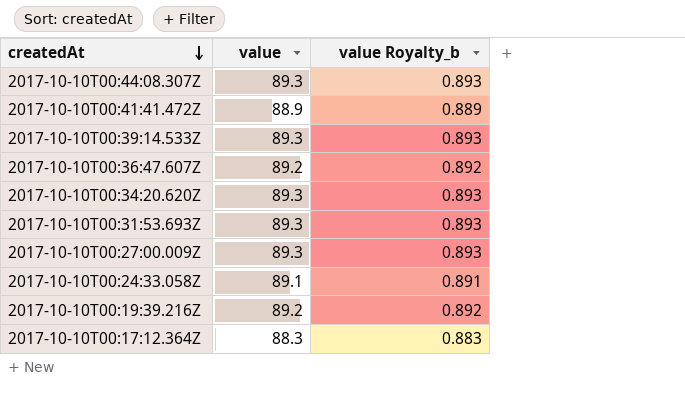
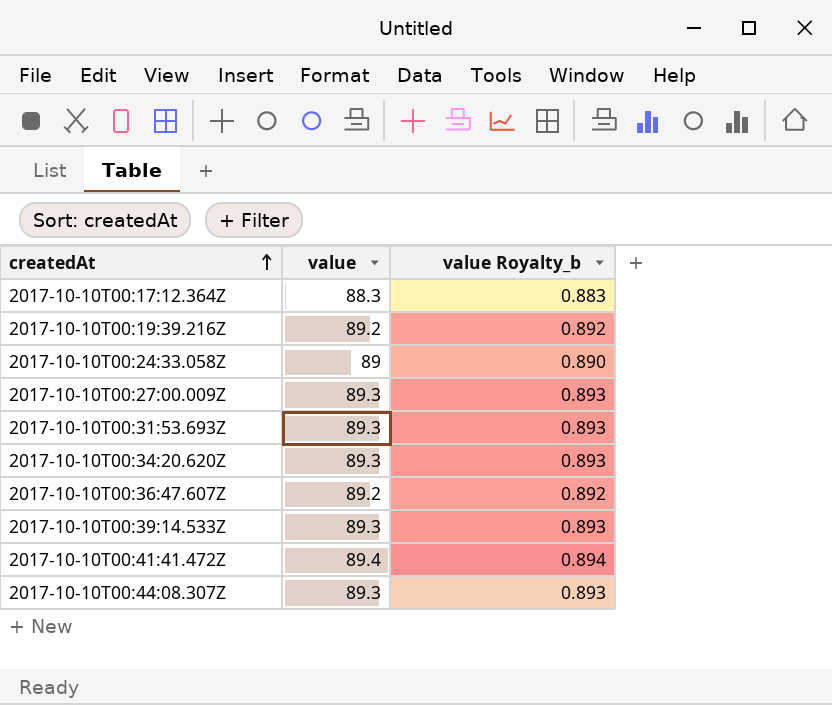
row order: createdAt descending -> createdAt ascending
2017-10-10T00:24:33.058Z | value: 89.1 -> 89
2017-10-10T00:24:33.058Z | value Royalty_b: 0.891 -> 0.890
2017-10-10T00:41:41.472Z | value: 88.9 -> 89.4
2017-10-10T00:41:41.472Z | value Royalty_b: 0.889 -> 0.894

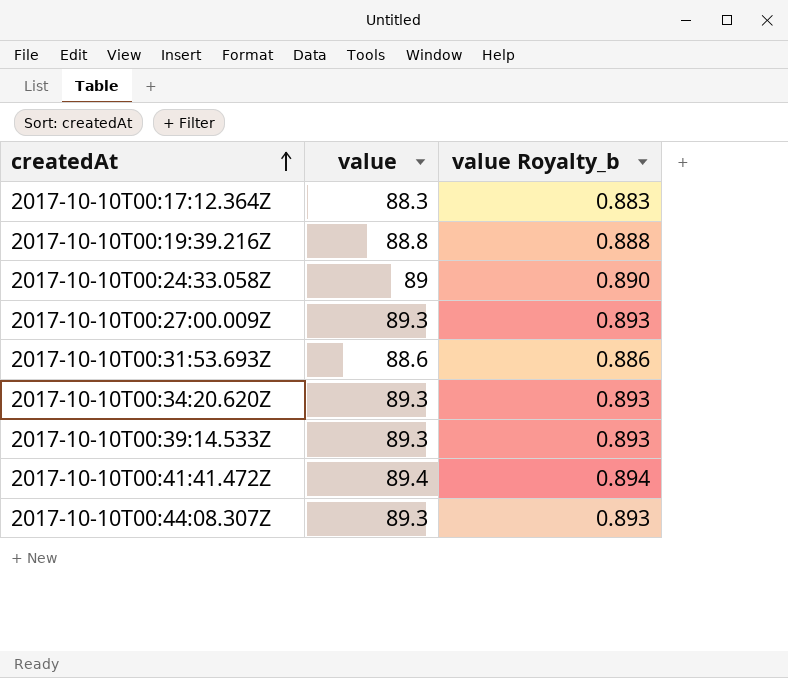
row 2017-10-10T00:36:47.607Z: 89.2 | 0.892 -> none
2017-10-10T00:19:39.216Z | value: 89.2 -> 88.8
2017-10-10T00:19:39.216Z | value Royalty_b: 0.892 -> 0.888
2017-10-10T00:31:53.693Z | value: 89.3 -> 88.6
2017-10-10T00:31:53.693Z | value Royalty_b: 0.893 -> 0.886

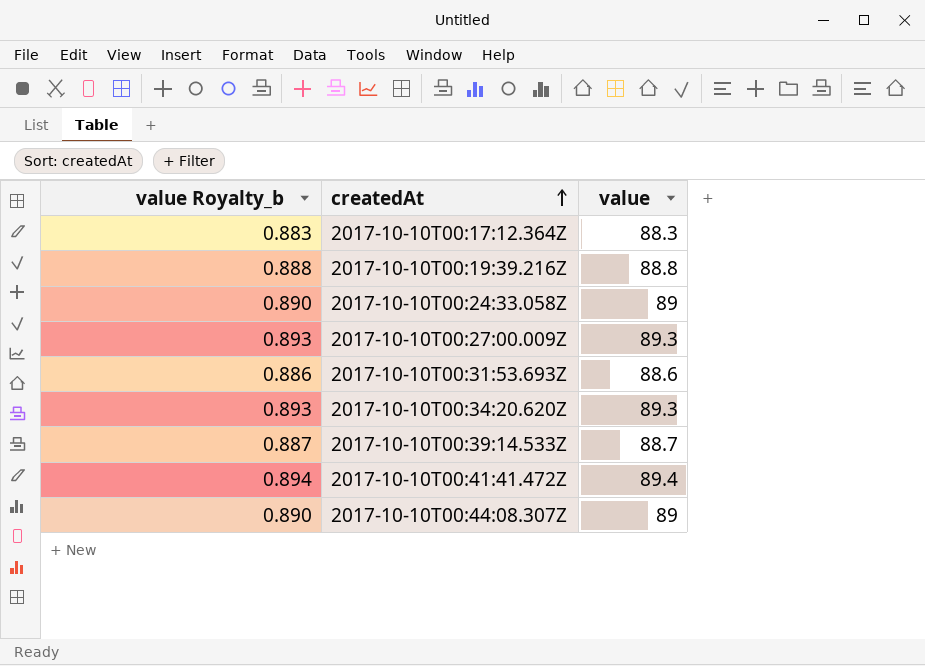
column value Royalty_b | position: 3 -> 1
2017-10-10T00:39:14.533Z | value Royalty_b: 0.893 -> 0.887
2017-10-10T00:39:14.533Z | value: 89.3 -> 88.7
2017-10-10T00:44:08.307Z | value Royalty_b: 0.893 -> 0.890
2017-10-10T00:44:08.307Z | value: 89.3 -> 89

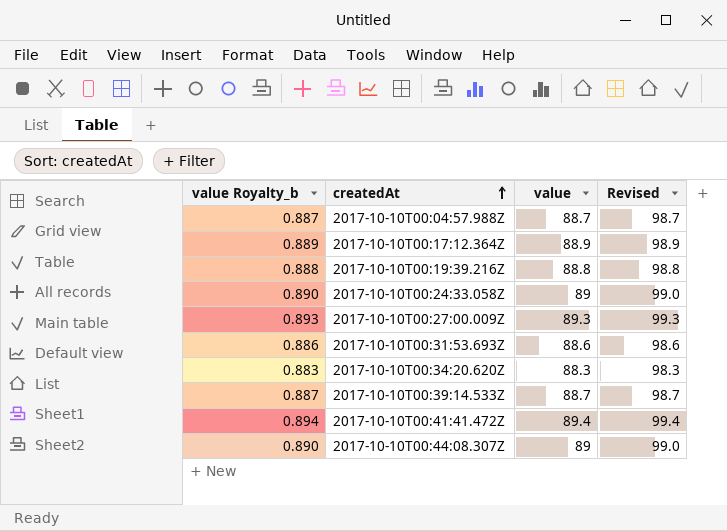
column Revised | formula: none -> [value] + 10
row 2017-10-10T00:04:57.988Z: none -> 0.887 | 88.7 | 98.7
2017-10-10T00:17:12.364Z | value Royalty_b: 0.883 -> 0.889
2017-10-10T00:17:12.364Z | value: 88.3 -> 88.9
2017-10-10T00:34:20.620Z | value Royalty_b: 0.893 -> 0.883
2017-10-10T00:34:20.620Z | value: 89.3 -> 88.3

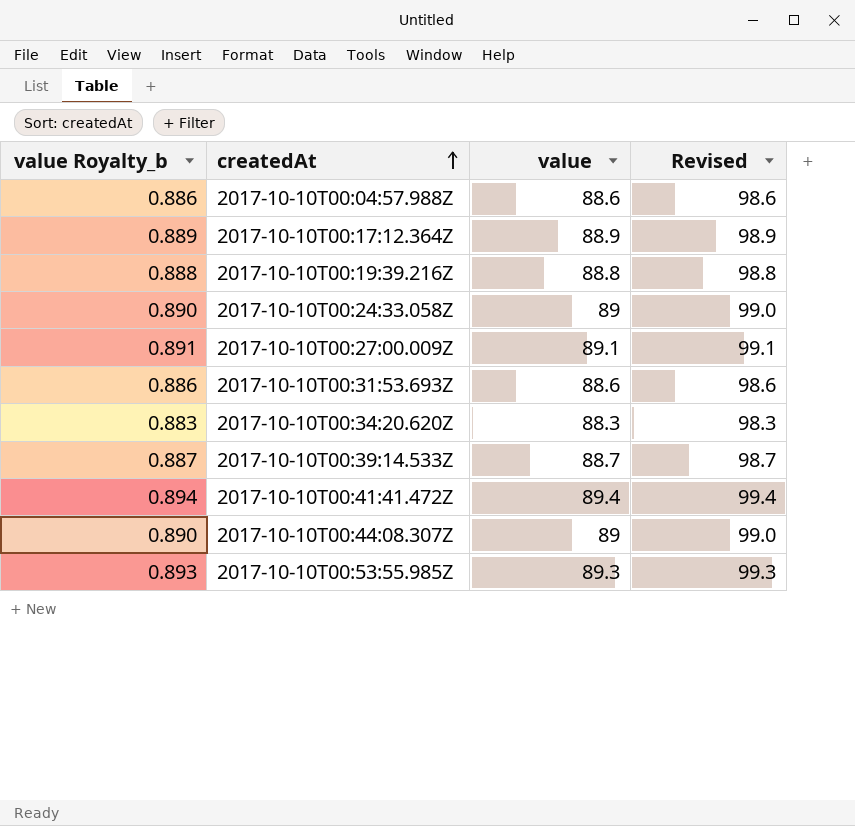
2017-10-10T00:04:57.988Z | value Royalty_b: 0.887 -> 0.886
2017-10-10T00:04:57.988Z | value: 88.7 -> 88.6
2017-10-10T00:04:57.988Z | Revised: 98.7 -> 98.6
2017-10-10T00:27:00.009Z | value Royalty_b: 0.893 -> 0.891
2017-10-10T00:27:00.009Z | value: 89.3 -> 89.1
2017-10-10T00:27:00.009Z | Revised: 99.3 -> 99.1
row 2017-10-10T00:53:55.985Z: none -> 0.893 | 89.3 | 99.3

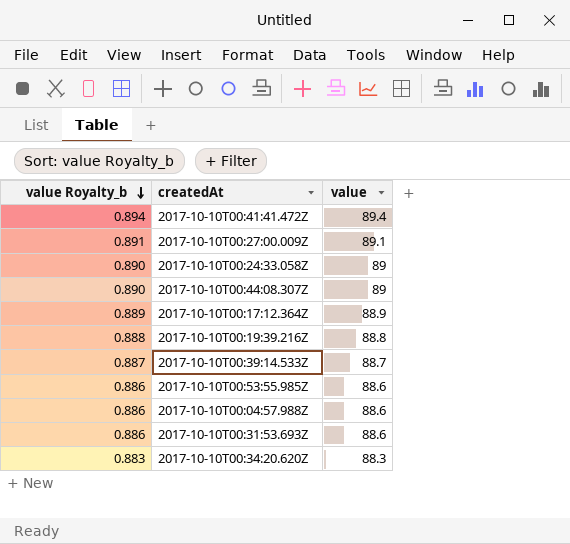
row order: createdAt ascending -> value Royalty_b descending
column Revised | formula: [value] + 10 -> none
2017-10-10T00:53:55.985Z | value Royalty_b: 0.893 -> 0.886
2017-10-10T00:53:55.985Z | value: 89.3 -> 88.6

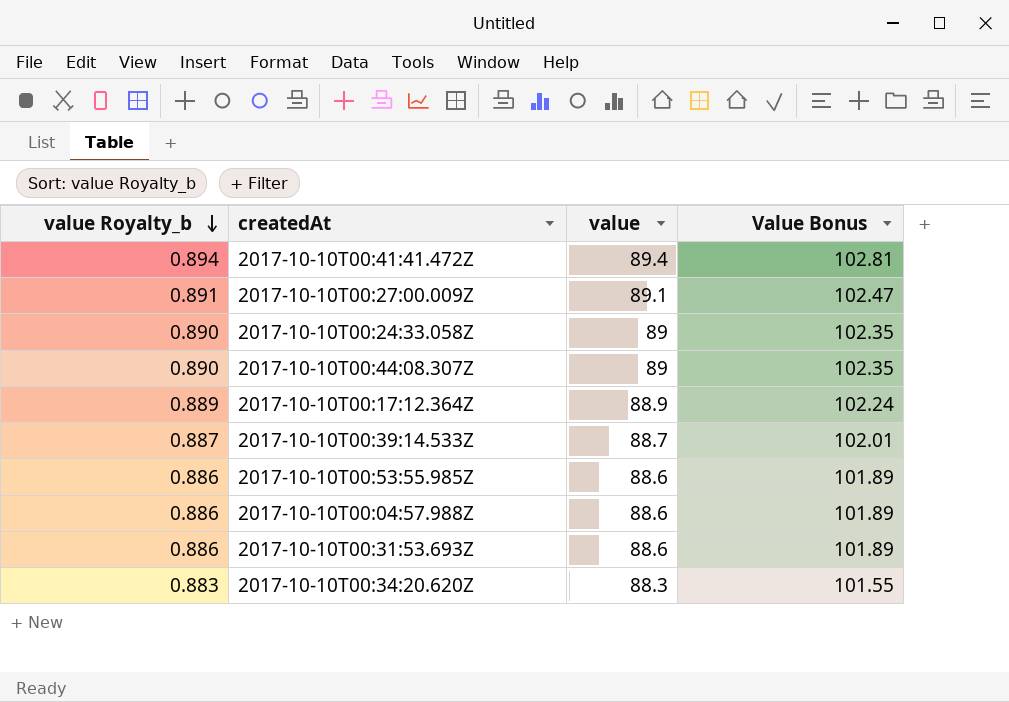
column Value Bonus | formula: none -> [value] * 1.15
row 2017-10-10T00:19:39.216Z: 0.888 | 88.8 -> none

